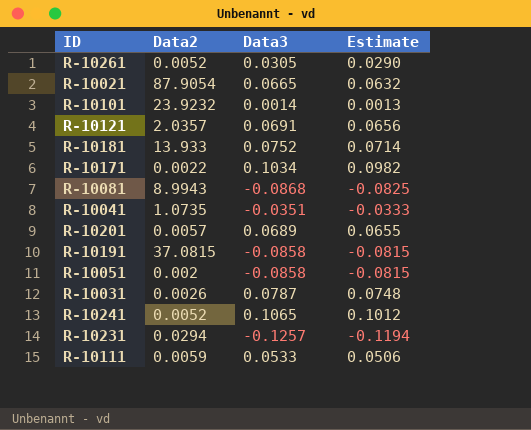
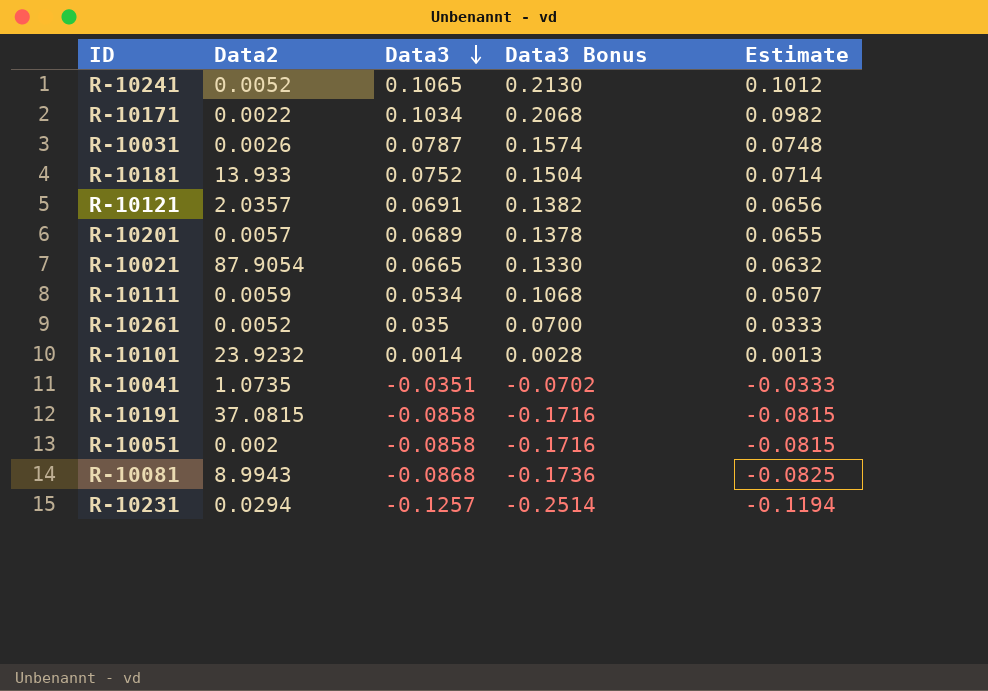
row order: none -> Data3 descending
column Data3 Bonus | formula: none -> [Data3] * 2
R-10111 | Data3: 0.0533 -> 0.0534
R-10111 | Estimate: 0.0506 -> 0.0507
R-10261 | Data3: 0.0305 -> 0.035
R-10261 | Estimate: 0.0290 -> 0.0333

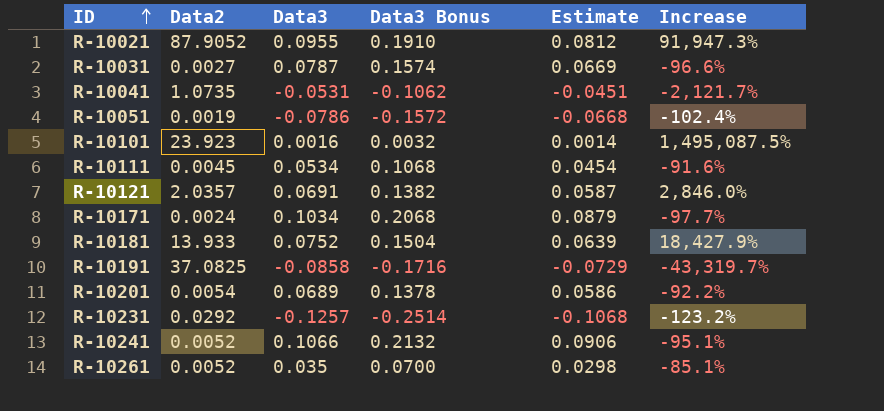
row order: Data3 descending -> ID ascending
column Estimate | formula: [Data3] * 0.95 -> [Data3] * 0.85
column Increase | formula: none -> ([Data2] - [Data3]) / [Data3]
row R-10081: 8.9943 | -0.0868 | -0.1736 | -0.0825 -> none
R-10021 | Data2: 87.9054 -> 87.9052
R-10021 | Data3: 0.0665 -> 0.0955
R-10021 | Data3 Bonus: 0.1330 -> 0.1910
R-10031 | Data2: 0.0026 -> 0.0027
R-10041 | Data3: -0.0351 -> -0.0531
R-10041 | Data3 Bonus: -0.0702 -> -0.1062
R-10051 | Data2: 0.002 -> 0.0019
R-10051 | Data3: -0.0858 -> -0.0786
R-10051 | Data3 Bonus: -0.1716 -> -0.1572
R-10101 | Data2: 23.9232 -> 23.923
R-10101 | Data3: 0.0014 -> 0.0016
R-10101 | Data3 Bonus: 0.0028 -> 0.0032
R-10111 | Data2: 0.0059 -> 0.0045
R-10171 | Data2: 0.0022 -> 0.0024
R-10191 | Data2: 37.0815 -> 37.0825
R-10201 | Data2: 0.0057 -> 0.0054
R-10231 | Data2: 0.0294 -> 0.0292
R-10241 | Data3: 0.1065 -> 0.1066
R-10241 | Data3 Bonus: 0.2130 -> 0.2132

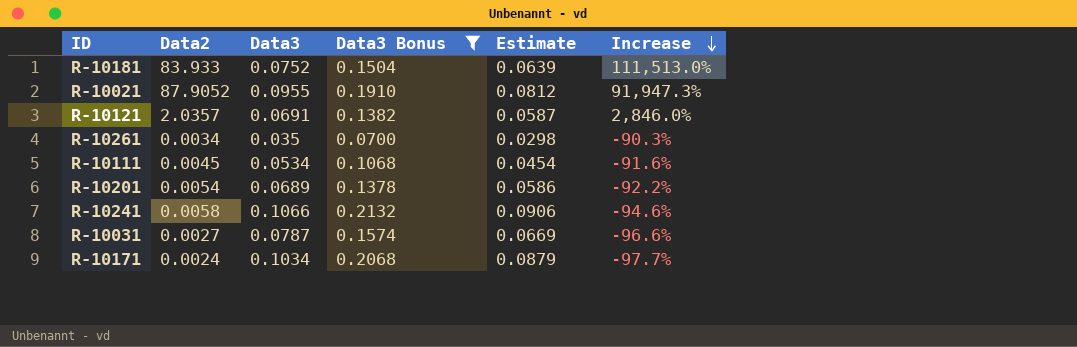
filter: none -> Data3 Bonus >= 0.0700
row order: ID ascending -> Increase descending
R-10181 | Data2: 13.933 -> 83.933
R-10181 | Increase: 18,427.9% -> 111,513.0%
R-10261 | Data2: 0.0052 -> 0.0034
R-10261 | Increase: -85.1% -> -90.3%
R-10241 | Data2: 0.0052 -> 0.0058
R-10241 | Increase: -95.1% -> -94.6%

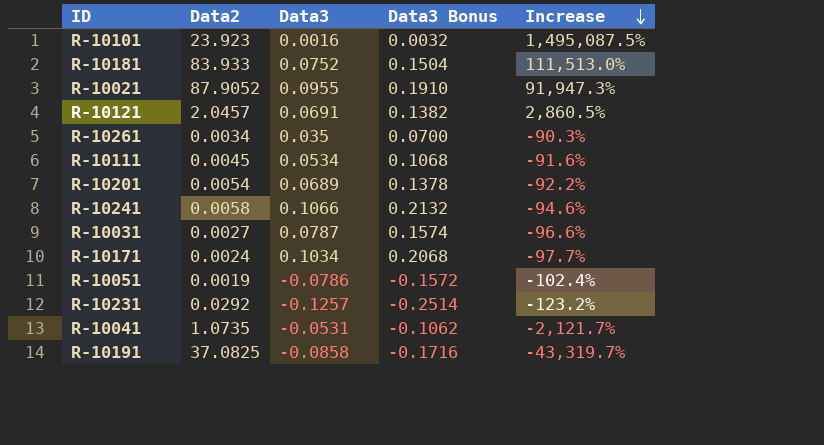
filter: Data3 Bonus >= 0.0700 -> none
column Estimate | formula: [Data3] * 0.85 -> none
R-10121 | Data2: 2.0357 -> 2.0457
R-10121 | Increase: 2,846.0% -> 2,860.5%

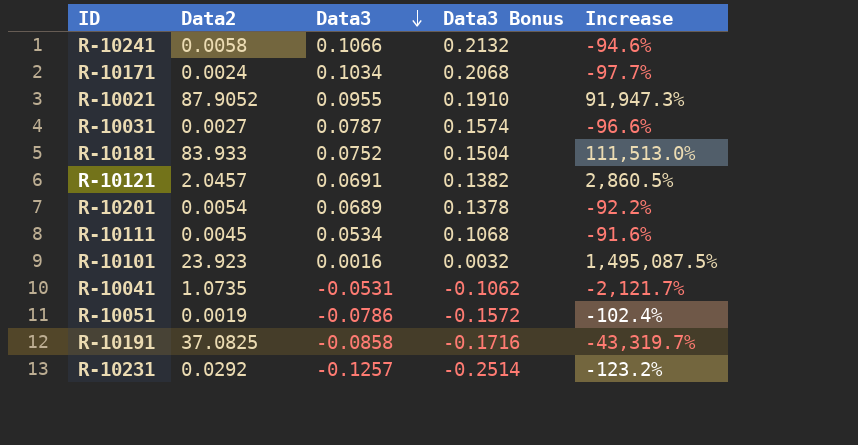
row order: Increase descending -> Data3 descending
row R-10261: 0.0034 | 0.035 | 0.0700 | -90.3% -> none

